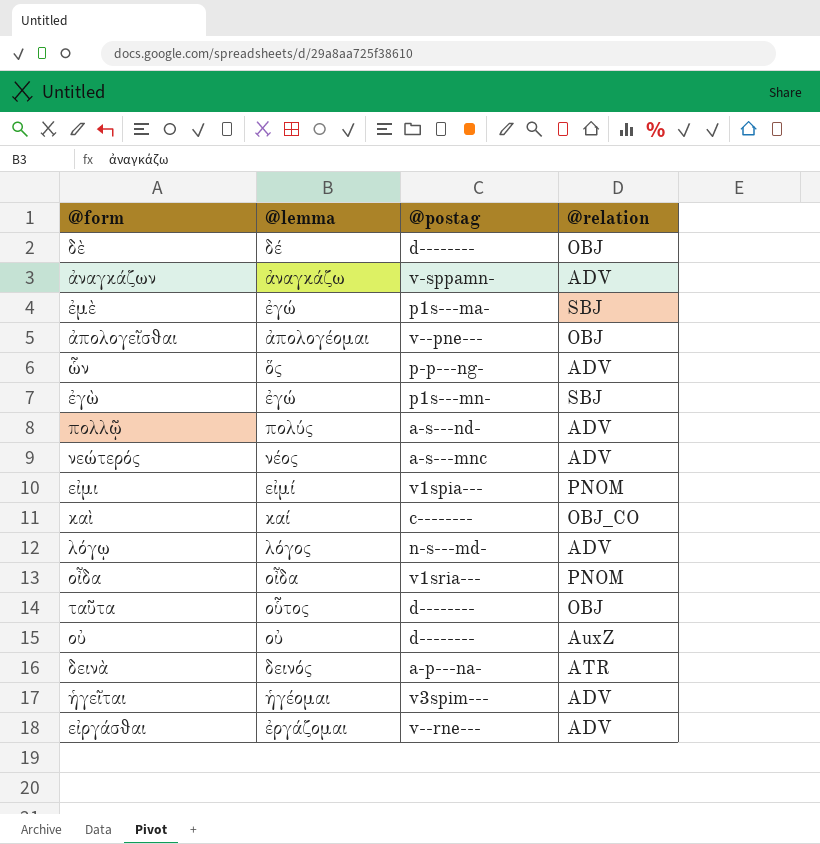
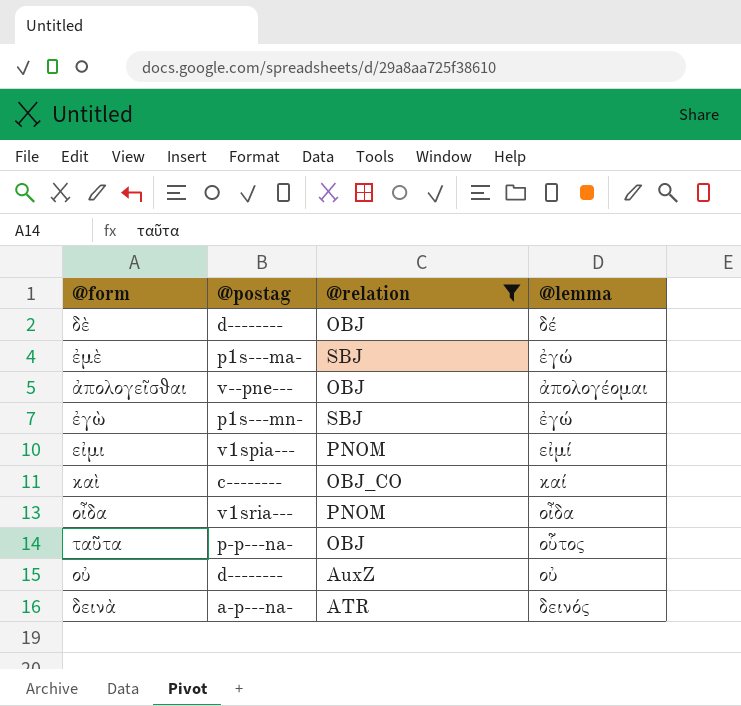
filter: none -> @relation != ADV
column @lemma | position: 2 -> 4
ταῦτα | @postag: d-------- -> p-p---na-

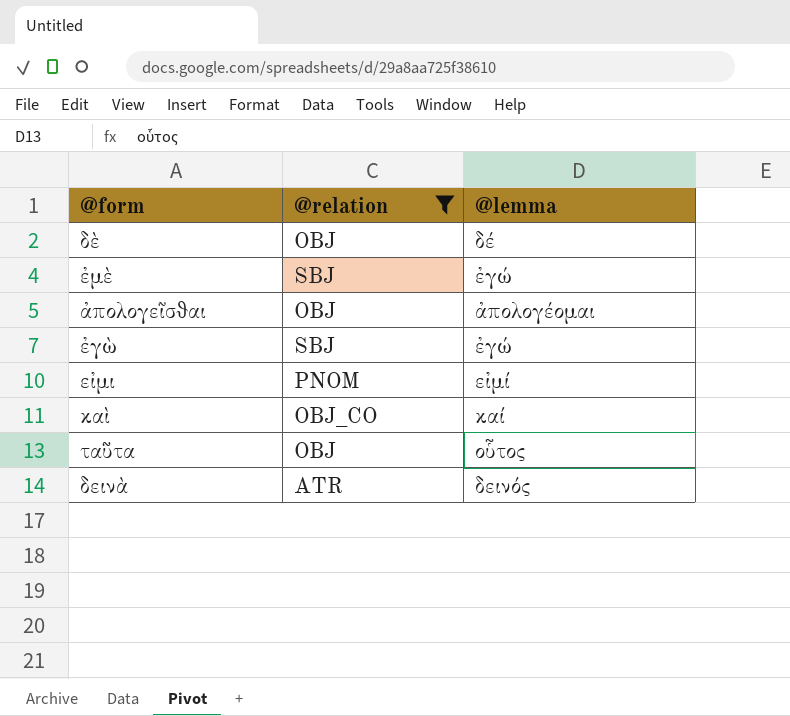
column @postag | position: 2 -> none
row οἶδα: v1sria--- | PNOM | οἶδα -> none
row οὐ: d-------- | AuxZ | οὐ -> none

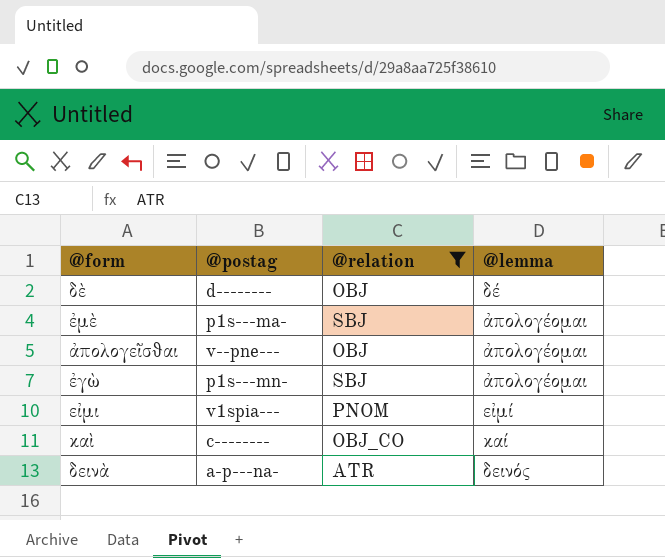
column @postag | position: none -> 2
row ταῦτα: OBJ | οὗτος -> none
ἐμὲ | @lemma: ἐγώ -> ἀπολογέομαι
ἐγὼ | @lemma: ἐγώ -> ἀπολογέομαι

